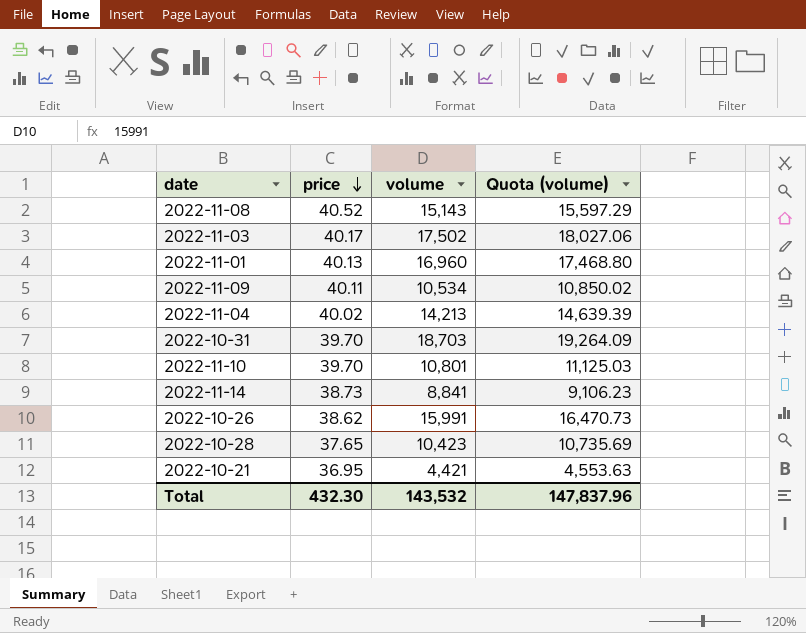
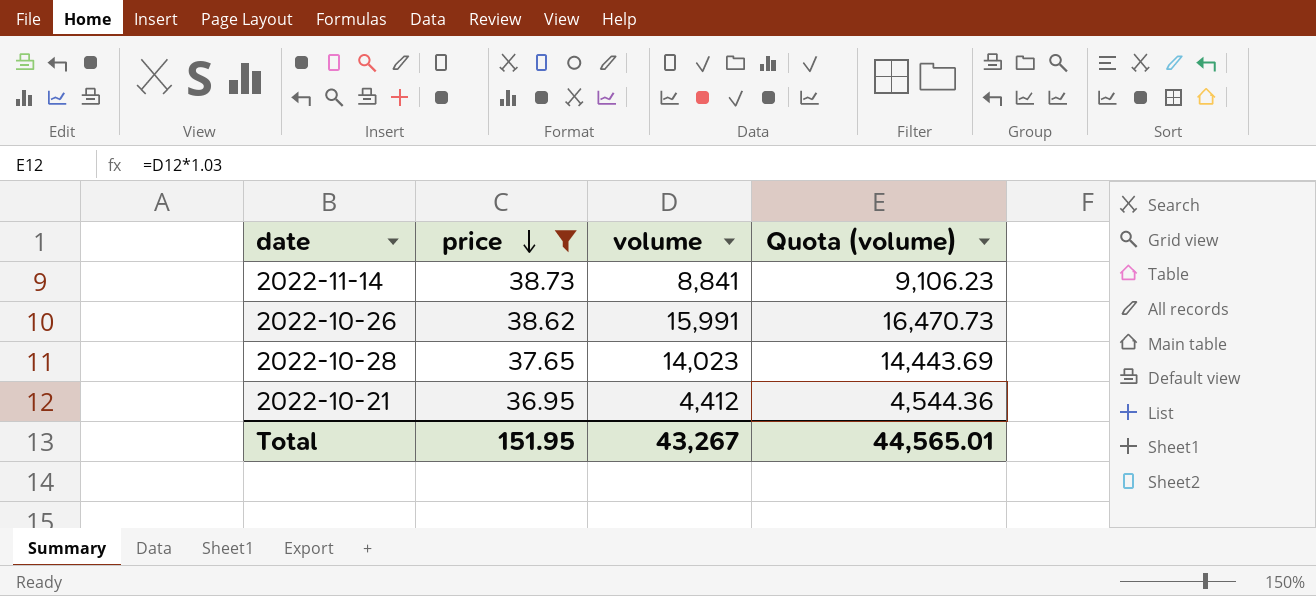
filter: none -> price <= 38.73
2022-10-28 | volume: 10,423 -> 14,023
2022-10-28 | Quota (volume): 10,735.69 -> 14,443.69
2022-10-21 | volume: 4,421 -> 4,412
2022-10-21 | Quota (volume): 4,553.63 -> 4,544.36
Total | price: 432.30 -> 151.95
Total | volume: 143,532 -> 43,267
Total | Quota (volume): 147,837.96 -> 44,565.01

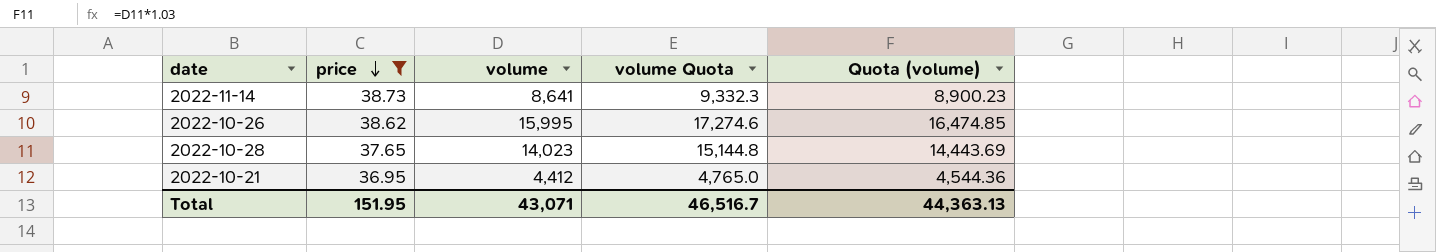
column volume Quota | formula: none -> [volume] * 1.08
2022-11-14 | volume: 8,841 -> 8,641
2022-11-14 | Quota (volume): 9,106.23 -> 8,900.23
2022-10-26 | volume: 15,991 -> 15,995
2022-10-26 | Quota (volume): 16,470.73 -> 16,474.85
Total | volume: 43,267 -> 43,071
Total | Quota (volume): 44,565.01 -> 44,363.13

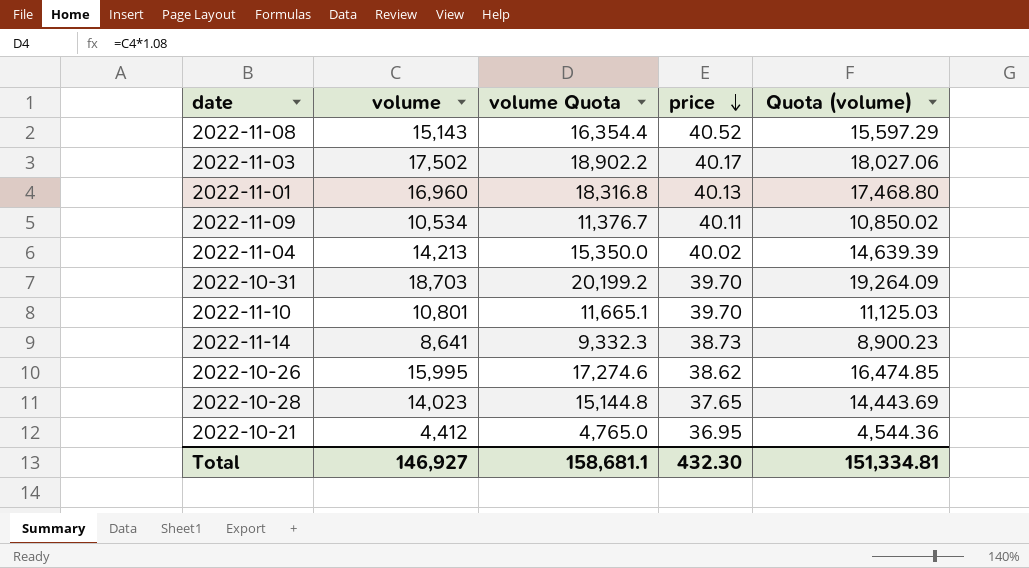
filter: price <= 38.73 -> none
column price | position: 2 -> 4
Total | volume: 43,071 -> 146,927
Total | volume Quota: 46,516.7 -> 158,681.1
Total | price: 151.95 -> 432.30
Total | Quota (volume): 44,363.13 -> 151,334.81

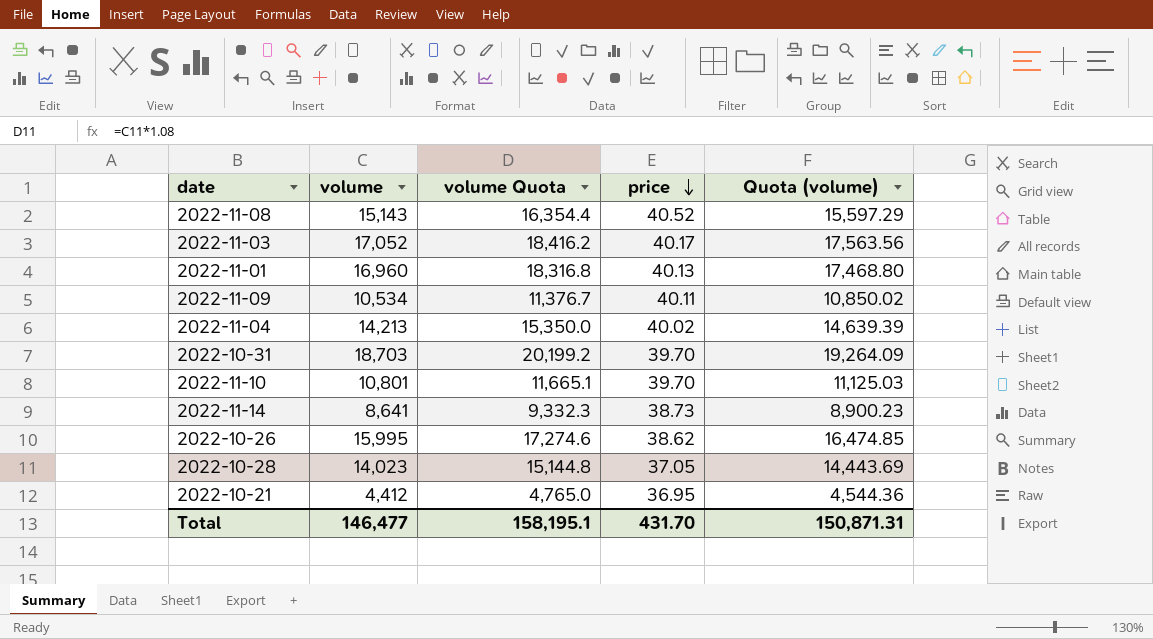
2022-11-03 | volume: 17,502 -> 17,052
2022-11-03 | volume Quota: 18,902.2 -> 18,416.2
2022-11-03 | Quota (volume): 18,027.06 -> 17,563.56
2022-10-28 | price: 37.65 -> 37.05
Total | volume: 146,927 -> 146,477
Total | volume Quota: 158,681.1 -> 158,195.1
Total | price: 432.30 -> 431.70
Total | Quota (volume): 151,334.81 -> 150,871.31

